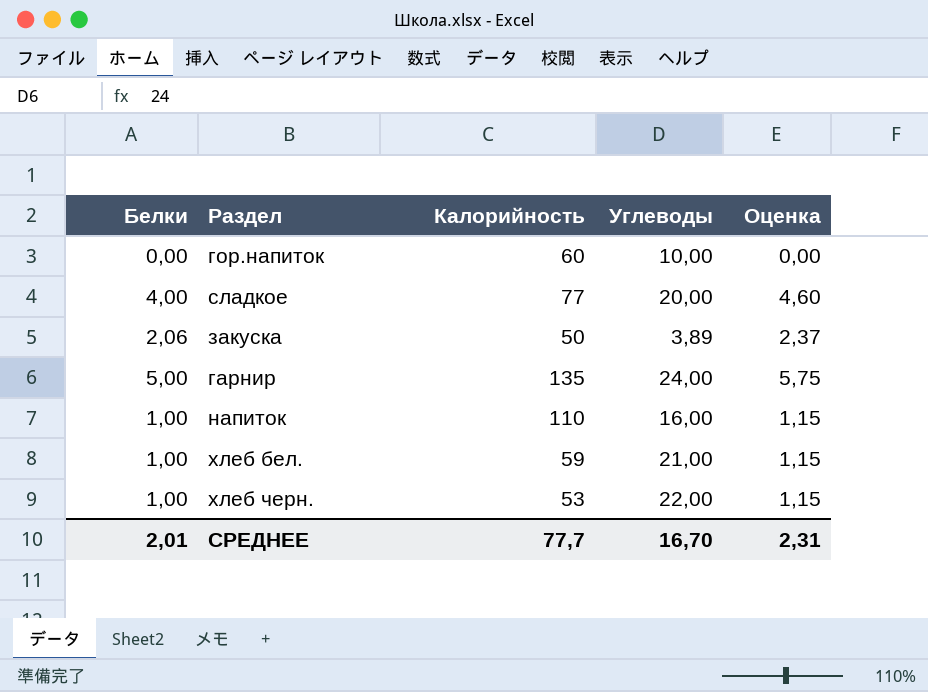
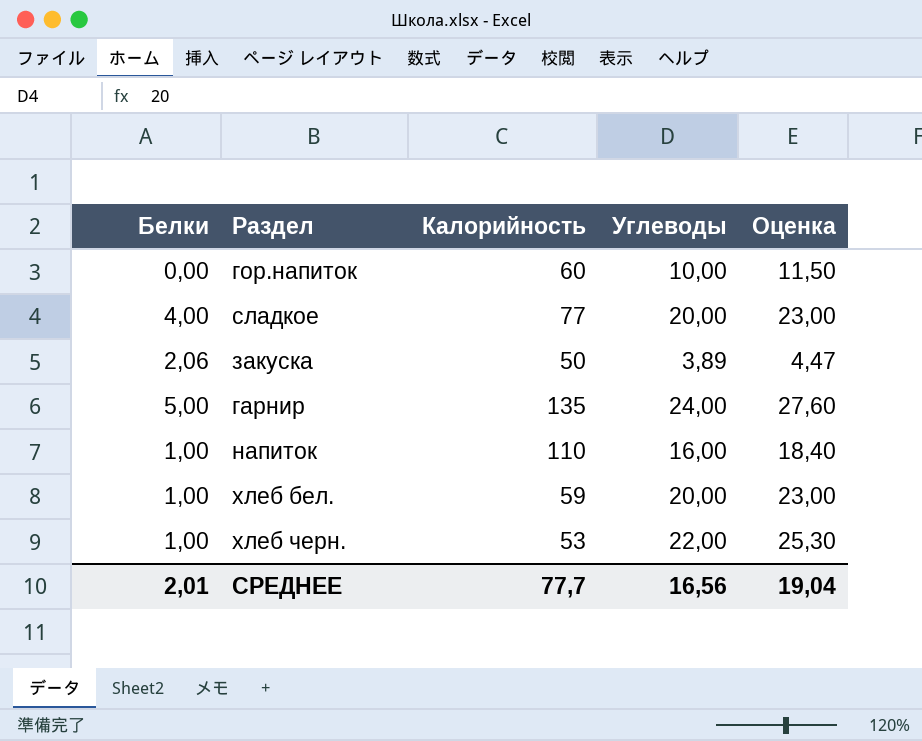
column Оценка | formula: [Белки] * 1,15 -> [Углеводы] * 1,15
хлеб бел. | Углеводы: 21,00 -> 20,00
СРЕДНЕЕ | Углеводы: 16,70 -> 16,56
СРЕДНЕЕ | Оценка: 2,31 -> 19,04

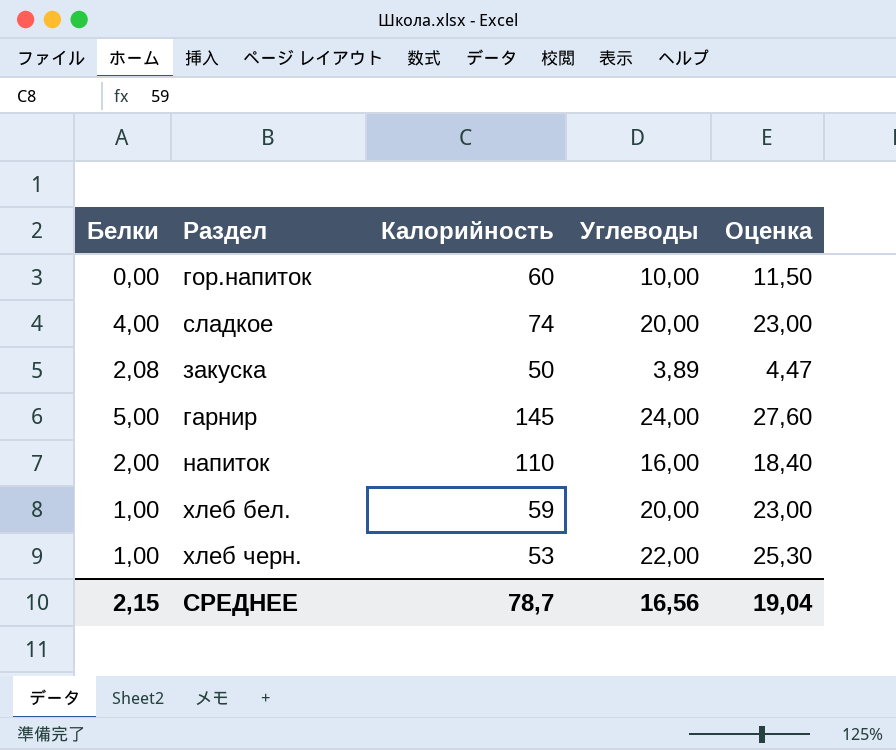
сладкое | Калорийность: 77 -> 74
закуска | Белки: 2,06 -> 2,08
гарнир | Калорийность: 135 -> 145
напиток | Белки: 1,00 -> 2,00
СРЕДНЕЕ | Белки: 2,01 -> 2,15
СРЕДНЕЕ | Калорийность: 77,7 -> 78,7

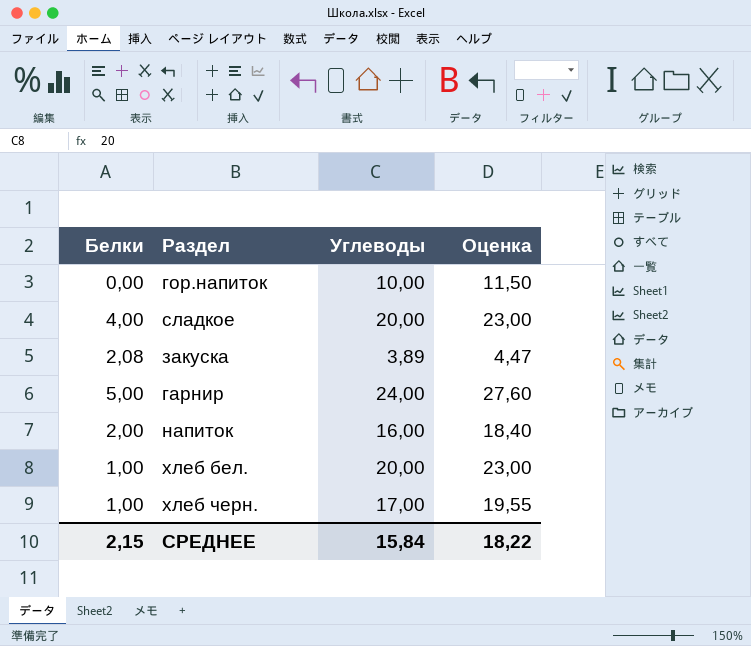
column Калорийность | position: 3 -> none
хлеб черн. | Углеводы: 22,00 -> 17,00
хлеб черн. | Оценка: 25,30 -> 19,55
СРЕДНЕЕ | Углеводы: 16,56 -> 15,84
СРЕДНЕЕ | Оценка: 19,04 -> 18,22

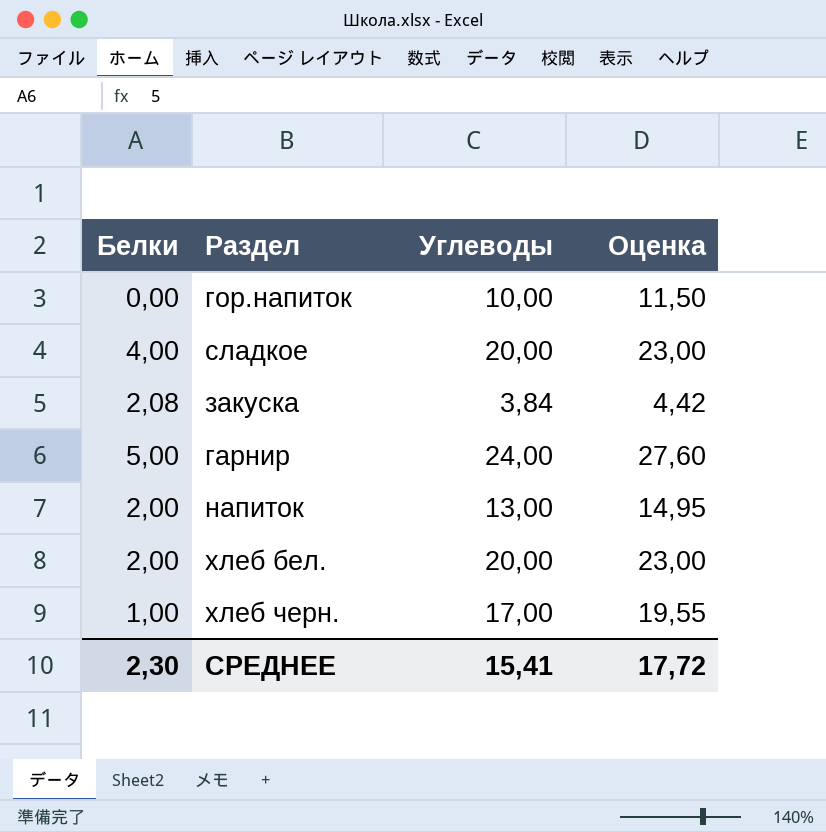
закуска | Углеводы: 3,89 -> 3,84
закуска | Оценка: 4,47 -> 4,42
напиток | Углеводы: 16,00 -> 13,00
напиток | Оценка: 18,40 -> 14,95
хлеб бел. | Белки: 1,00 -> 2,00
СРЕДНЕЕ | Белки: 2,15 -> 2,30
СРЕДНЕЕ | Углеводы: 15,84 -> 15,41
СРЕДНЕЕ | Оценка: 18,22 -> 17,72

